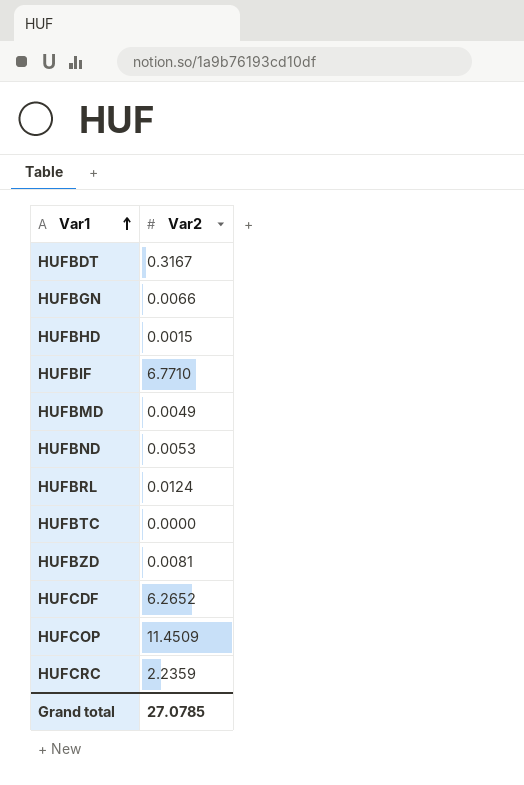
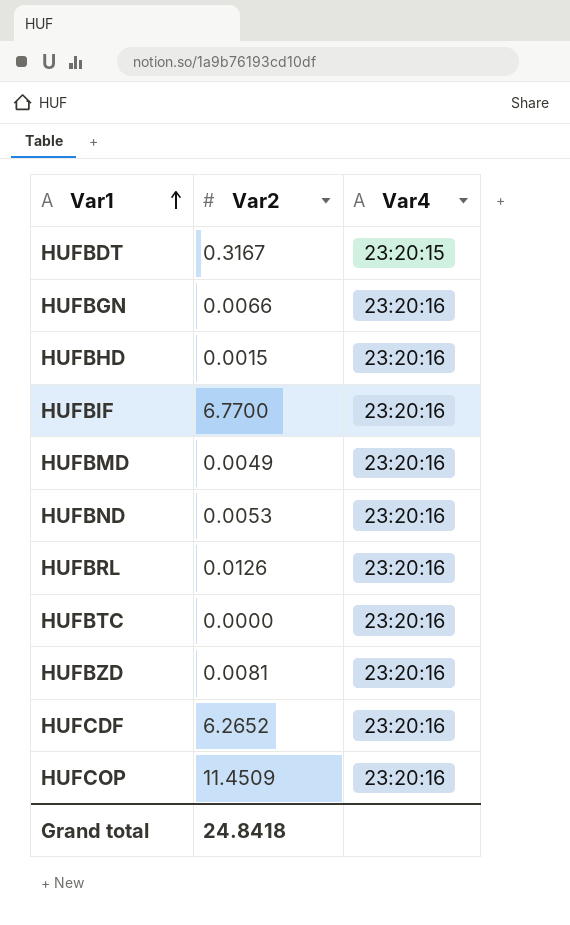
column Var4 | position: none -> 3
row HUFCRC: 2.2359 -> none
HUFBIF | Var2: 6.7710 -> 6.7700
HUFBRL | Var2: 0.0124 -> 0.0126
Grand total | Var2: 27.0785 -> 24.8418

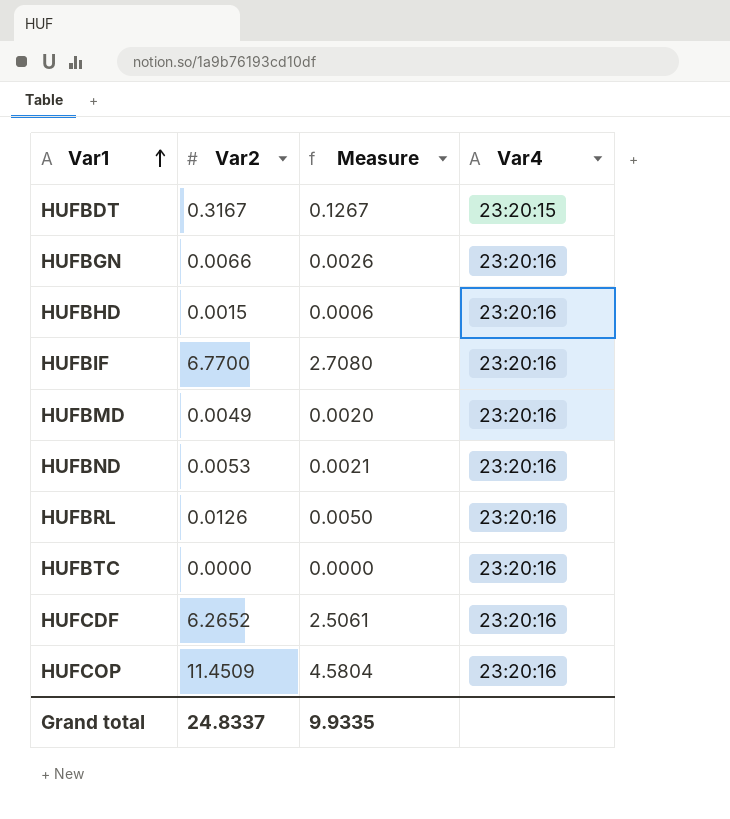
column Measure | formula: none -> [Var2] * 0.4
row HUFBZD: 0.0081 | 23:20:16 -> none
Grand total | Var2: 24.8418 -> 24.8337

